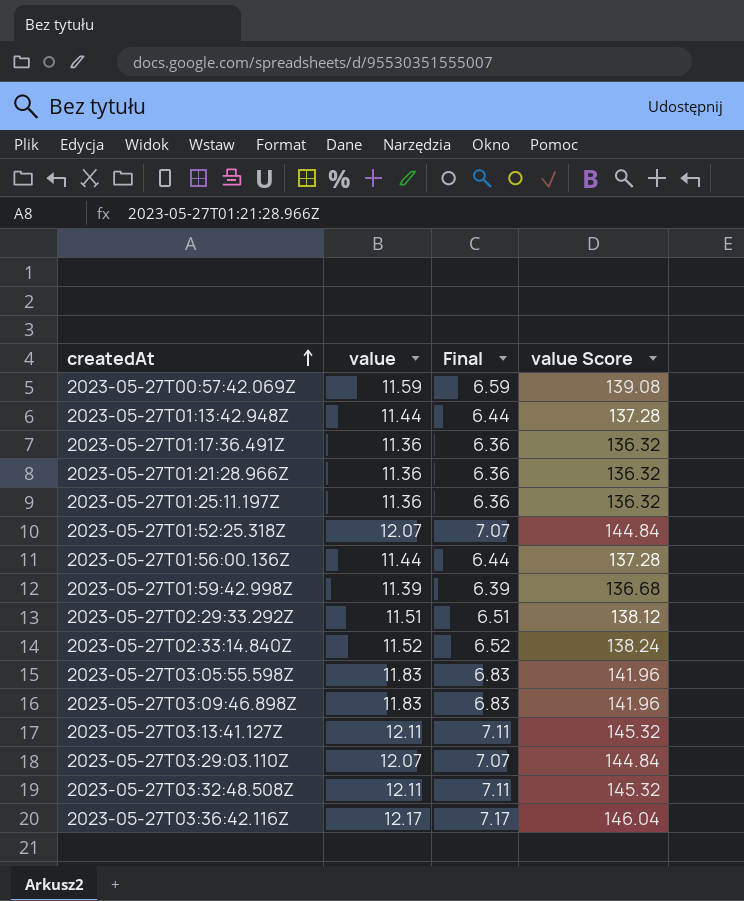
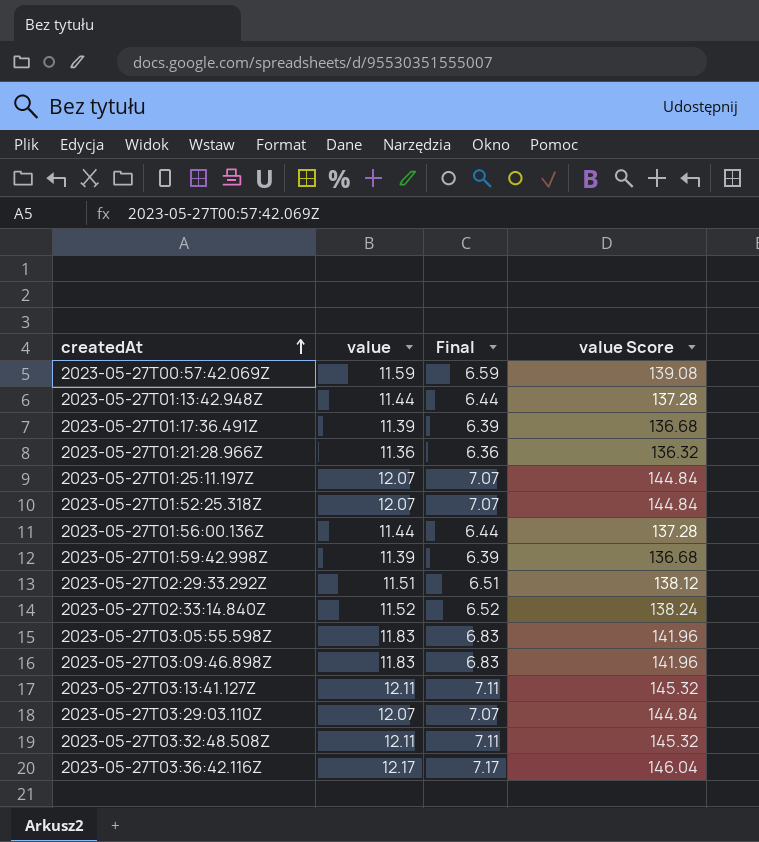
2023-05-27T01:17:36.491Z | value: 11.36 -> 11.39
2023-05-27T01:17:36.491Z | Final: 6.36 -> 6.39
2023-05-27T01:17:36.491Z | value Score: 136.32 -> 136.68
2023-05-27T01:25:11.197Z | value: 11.36 -> 12.07
2023-05-27T01:25:11.197Z | Final: 6.36 -> 7.07
2023-05-27T01:25:11.197Z | value Score: 136.32 -> 144.84

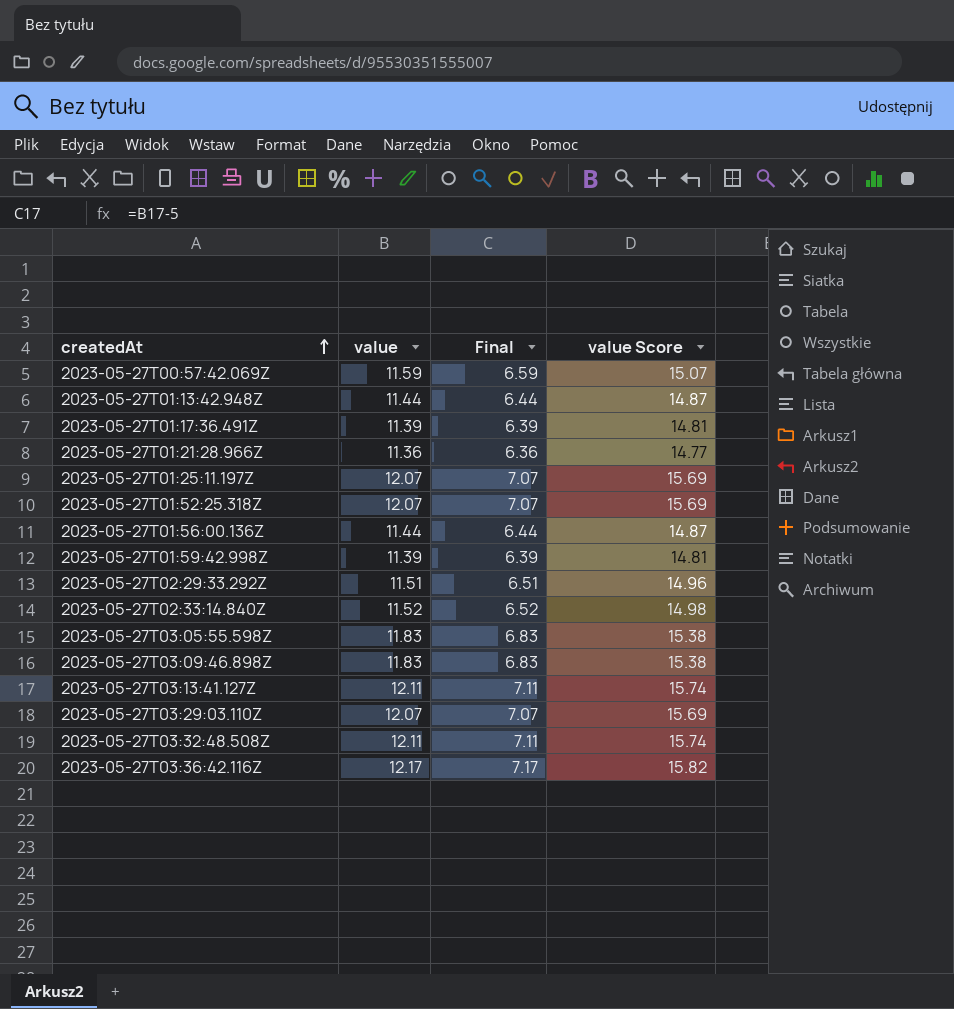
column value Score | formula: [value] * 12 -> [value] * 1.3

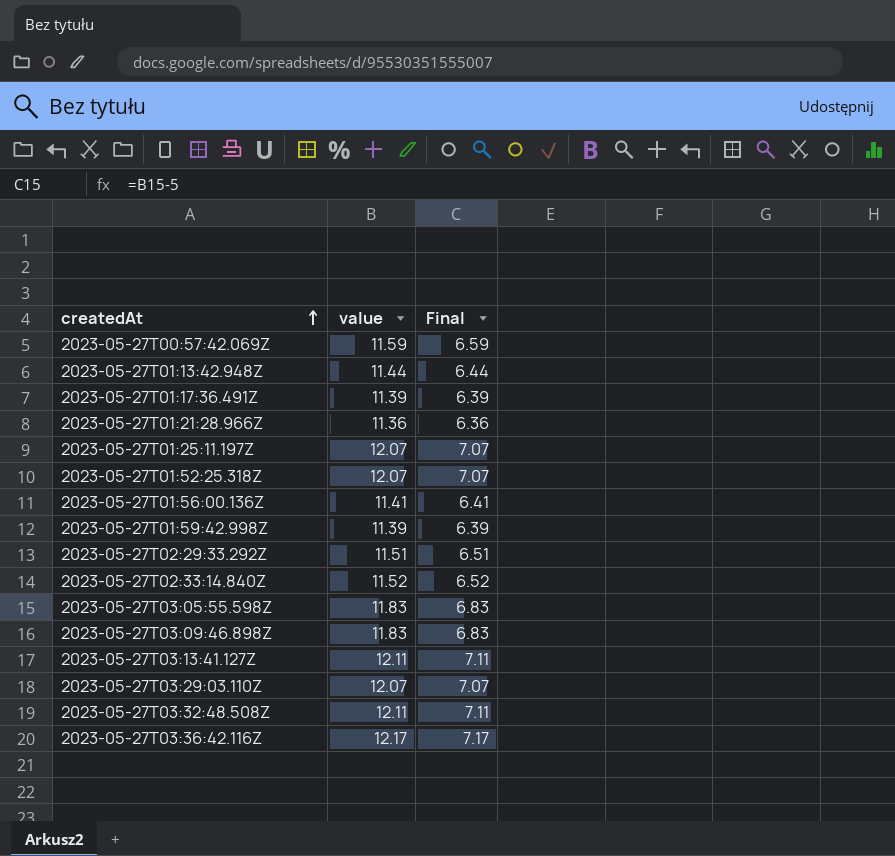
column value Score | formula: [value] * 1.3 -> none
2023-05-27T01:56:00.136Z | value: 11.44 -> 11.41
2023-05-27T01:56:00.136Z | Final: 6.44 -> 6.41

